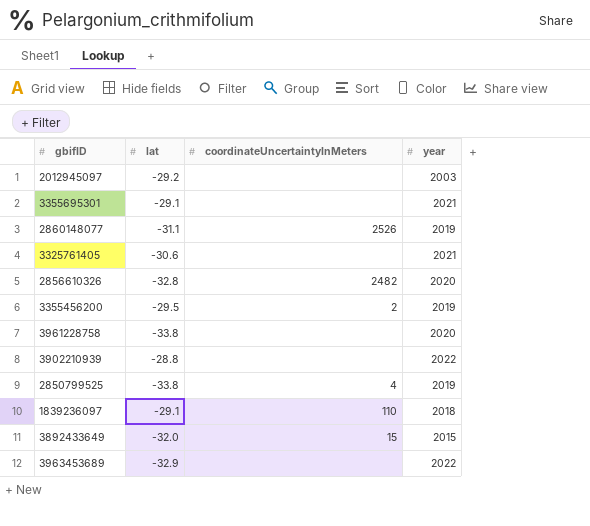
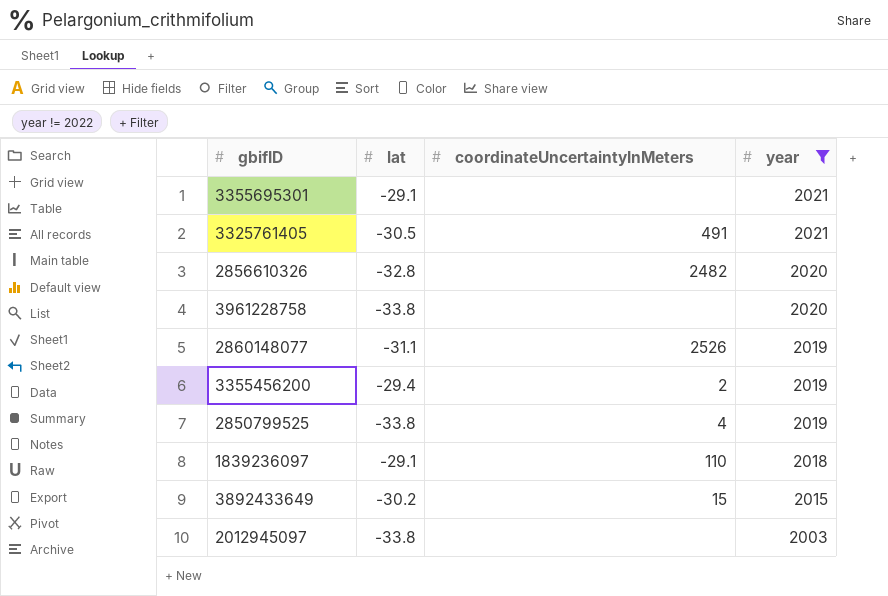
filter: none -> year != 2022
row order: none -> year descending
3325761405 | lat: -30.6 -> -30.5
3325761405 | coordinateUncertaintyInMeters: none -> 491
3355456200 | lat: -29.5 -> -29.4
3892433649 | lat: -32.0 -> -30.2
2012945097 | lat: -29.2 -> -33.8

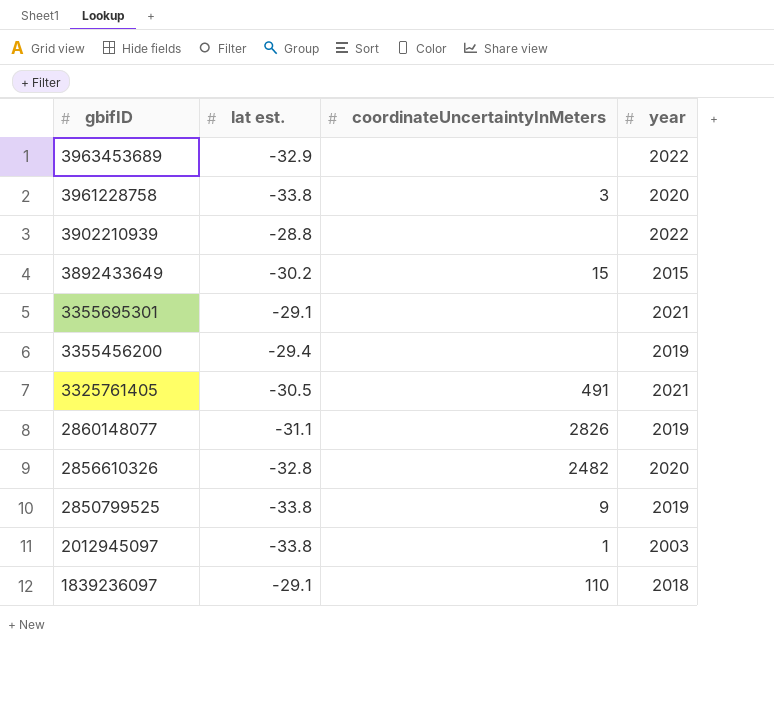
filter: year != 2022 -> none
row order: year descending -> gbifID descending
column name: lat -> lat est.
3961228758 | coordinateUncertaintyInMeters: none -> 3
3355456200 | coordinateUncertaintyInMeters: 2 -> none
2860148077 | coordinateUncertaintyInMeters: 2526 -> 2826
2850799525 | coordinateUncertaintyInMeters: 4 -> 9
2012945097 | coordinateUncertaintyInMeters: none -> 1

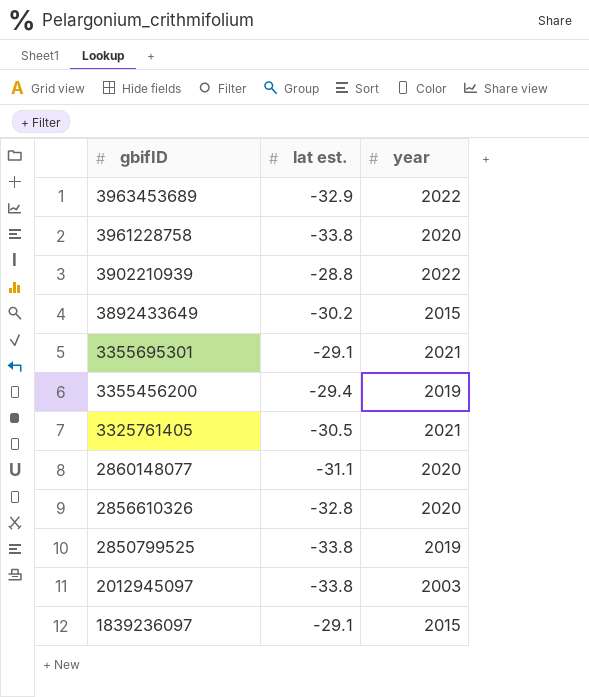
column coordinateUncertaintyInMeters | position: 3 -> none
2860148077 | year: 2019 -> 2020
1839236097 | year: 2018 -> 2015

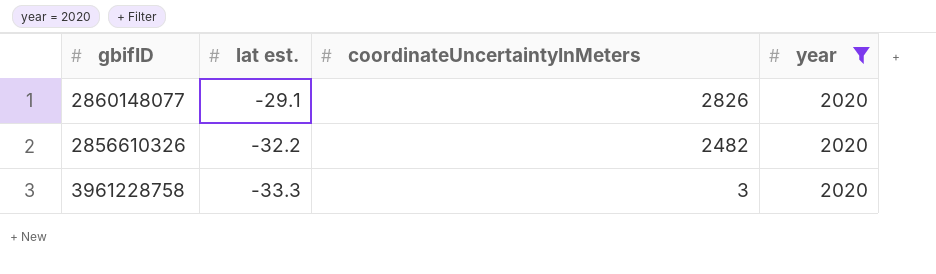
filter: none -> year = 2020
row order: gbifID descending -> lat est. descending
column coordinateUncertaintyInMeters | position: none -> 3
2860148077 | lat est.: -31.1 -> -29.1
2856610326 | lat est.: -32.8 -> -32.2
3961228758 | lat est.: -33.8 -> -33.3

